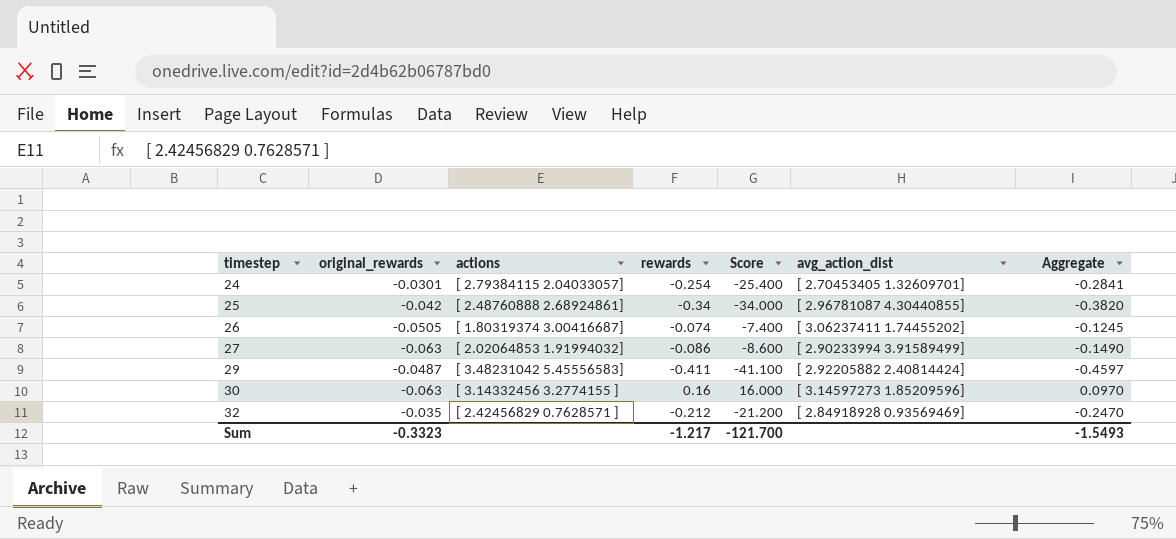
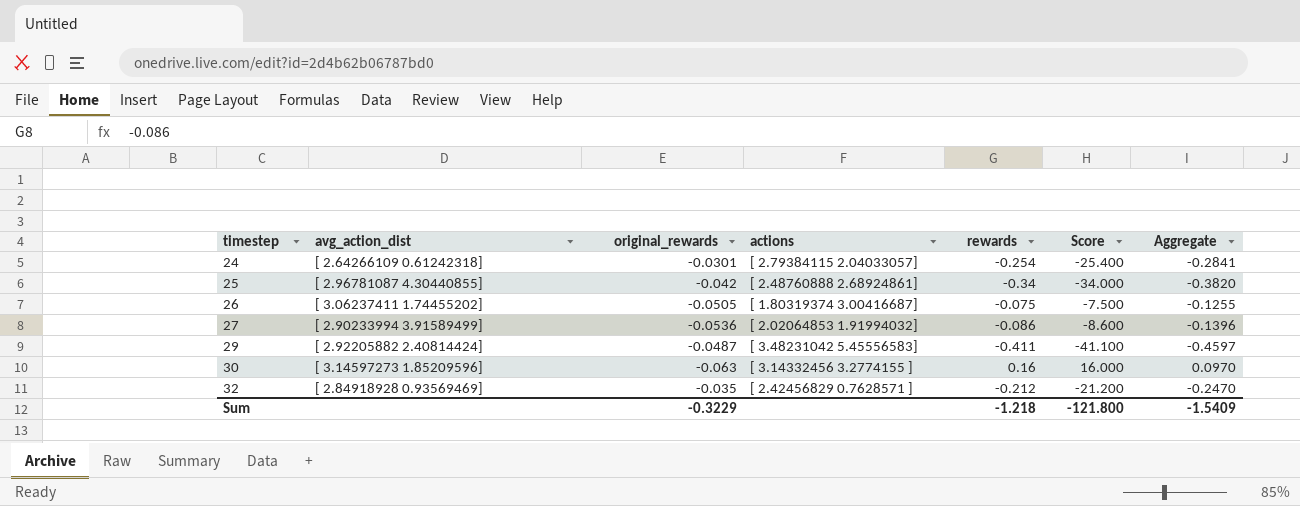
column avg_action_dist | position: 6 -> 2
24 | avg_action_dist: [ 2.70453405 1.32609701] -> [ 2.64266109 0.61242318]
26 | rewards: -0.074 -> -0.075
26 | Score: -7.400 -> -7.500
26 | Aggregate: -0.1245 -> -0.1255
27 | original_rewards: -0.063 -> -0.0536
27 | Aggregate: -0.1490 -> -0.1396
Sum | original_rewards: -0.3323 -> -0.3229
Sum | rewards: -1.217 -> -1.218
Sum | Score: -121.700 -> -121.800
Sum | Aggregate: -1.5493 -> -1.5409

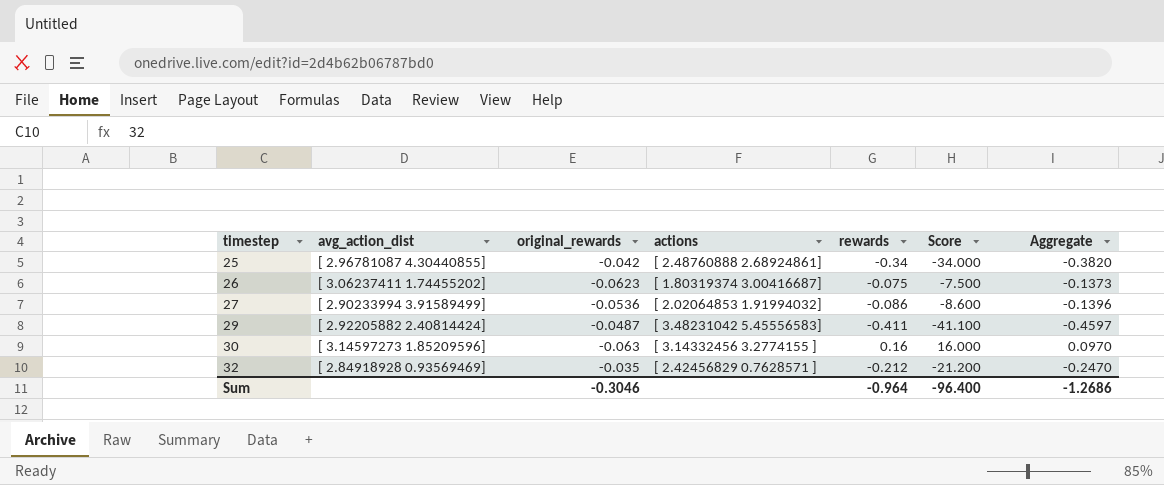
row 24: [ 2.64266109 0.61242318] | -0.0301 | [ 2.79384115 2.04033057] | -0.254 | -25.400 | -0.2841 -> none
26 | original_rewards: -0.0505 -> -0.0623
26 | Aggregate: -0.1255 -> -0.1373
Sum | original_rewards: -0.3229 -> -0.3046
Sum | rewards: -1.218 -> -0.964
Sum | Score: -121.800 -> -96.400
Sum | Aggregate: -1.5409 -> -1.2686

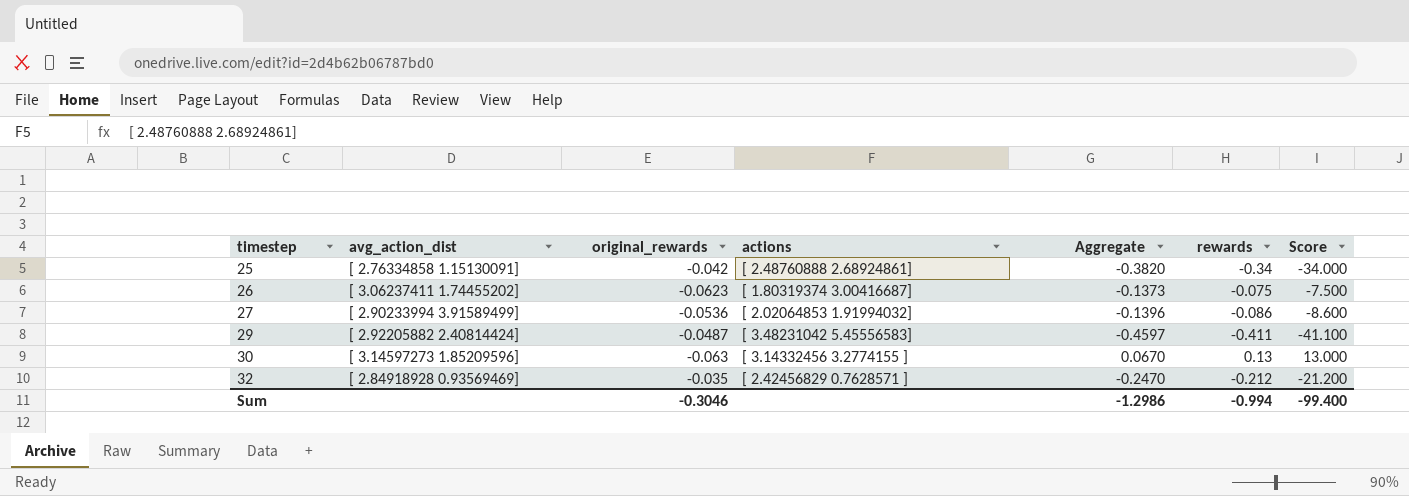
column Aggregate | position: 7 -> 5
25 | avg_action_dist: [ 2.96781087 4.30440855] -> [ 2.76334858 1.15130091]
30 | Aggregate: 0.0970 -> 0.0670
30 | rewards: 0.16 -> 0.13
30 | Score: 16.000 -> 13.000
Sum | Aggregate: -1.2686 -> -1.2986
Sum | rewards: -0.964 -> -0.994
Sum | Score: -96.400 -> -99.400

